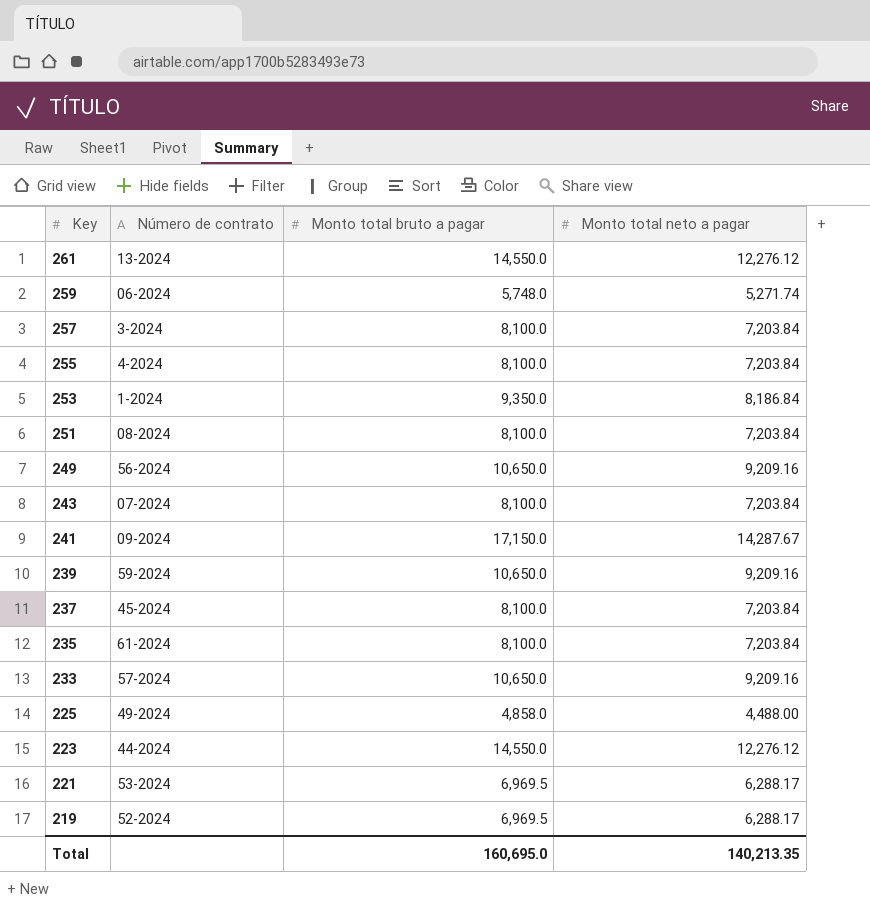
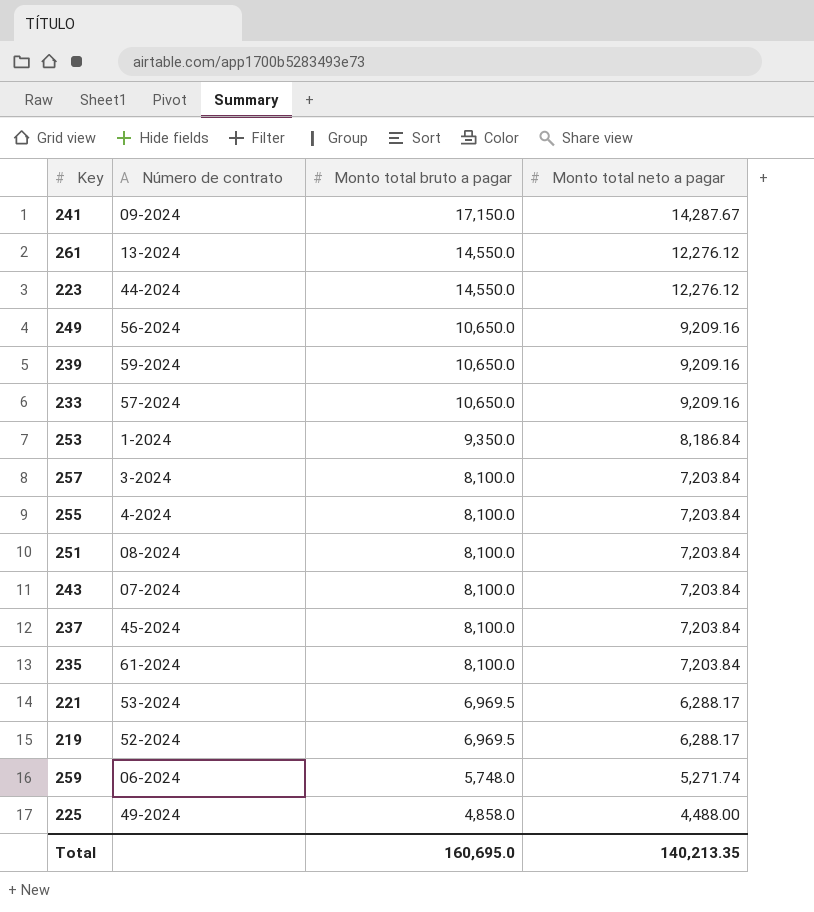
row order: Key descending -> Monto total bruto a pagar descending

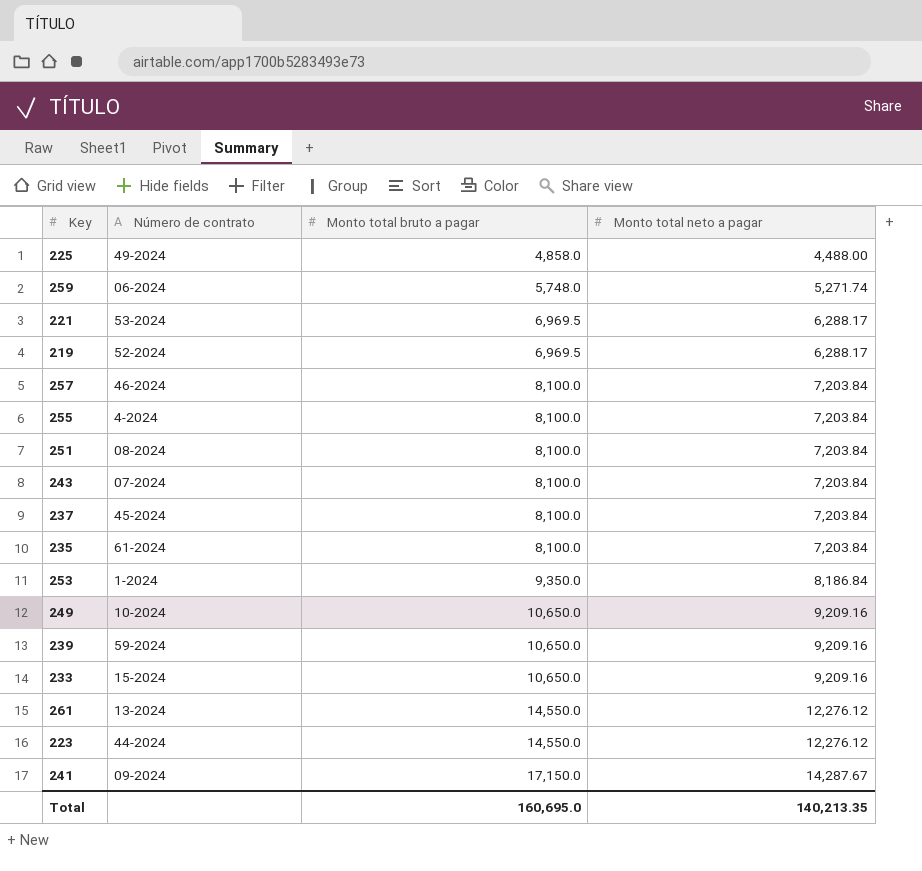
row order: Monto total bruto a pagar descending -> Monto total bruto a pagar ascending
257 | Número de contrato: 3-2024 -> 46-2024
249 | Número de contrato: 56-2024 -> 10-2024
233 | Número de contrato: 57-2024 -> 15-2024

